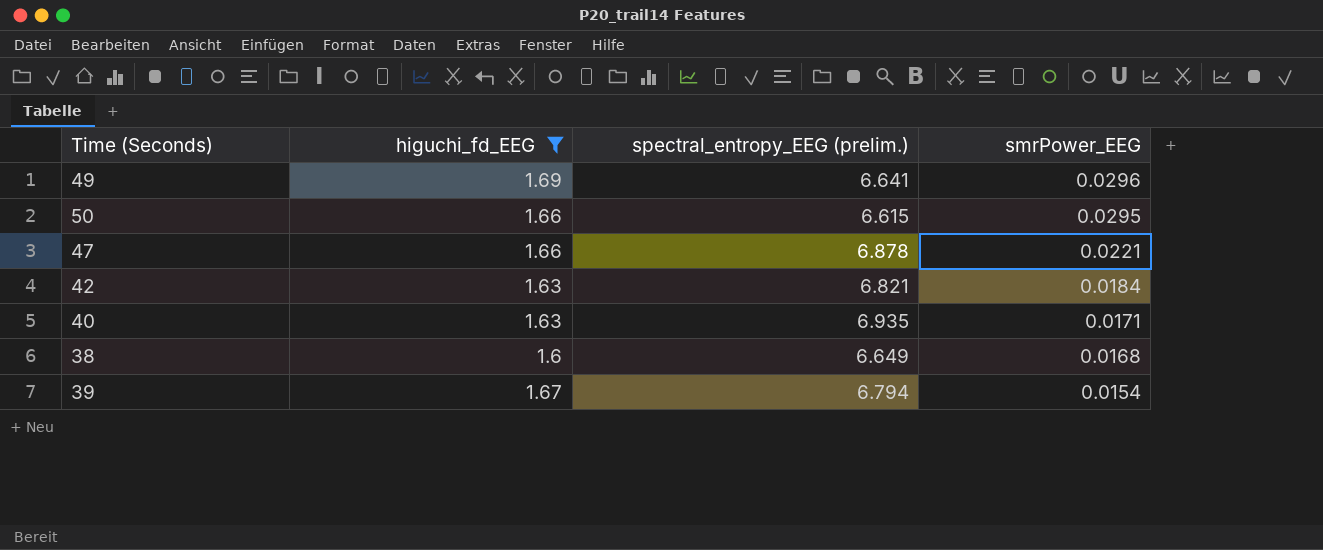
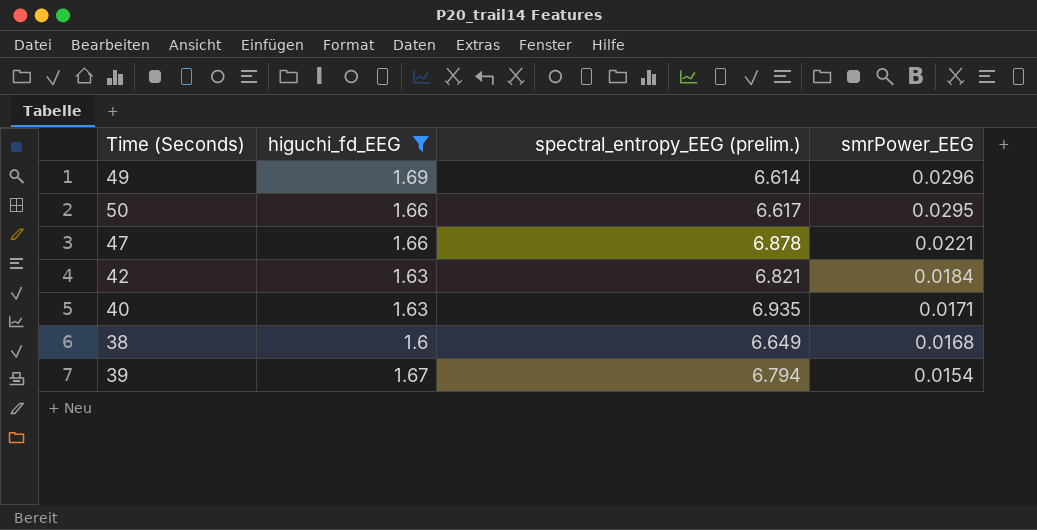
49 | spectral_entropy_EEG (prelim.): 6.641 -> 6.614
50 | spectral_entropy_EEG (prelim.): 6.615 -> 6.617

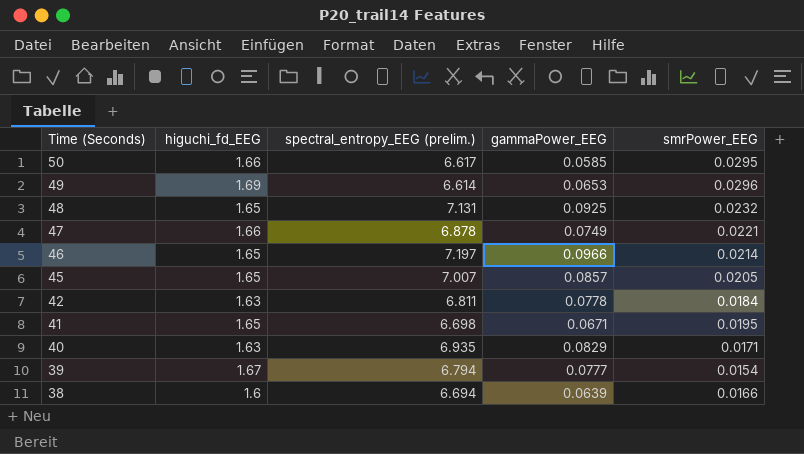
filter: higuchi_fd_EEG != 1.65 -> none
row order: smrPower_EEG descending -> Time (Seconds) descending
column gammaPower_EEG | position: none -> 4
42 | spectral_entropy_EEG (prelim.): 6.821 -> 6.811
38 | spectral_entropy_EEG (prelim.): 6.649 -> 6.694
38 | smrPower_EEG: 0.0168 -> 0.0166

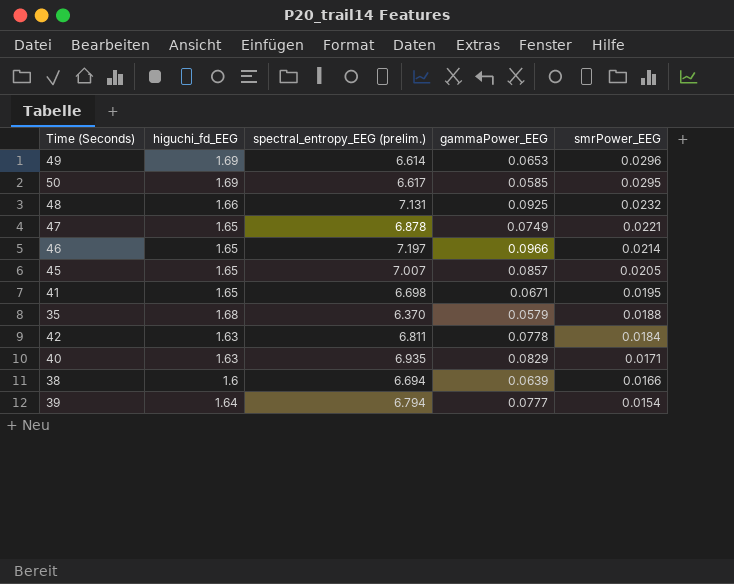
row order: Time (Seconds) descending -> smrPower_EEG descending
50 | higuchi_fd_EEG: 1.66 -> 1.69
48 | higuchi_fd_EEG: 1.65 -> 1.66
47 | higuchi_fd_EEG: 1.66 -> 1.65
row 35: none -> 1.68 | 6.370 | 0.0579 | 0.0188
39 | higuchi_fd_EEG: 1.67 -> 1.64

